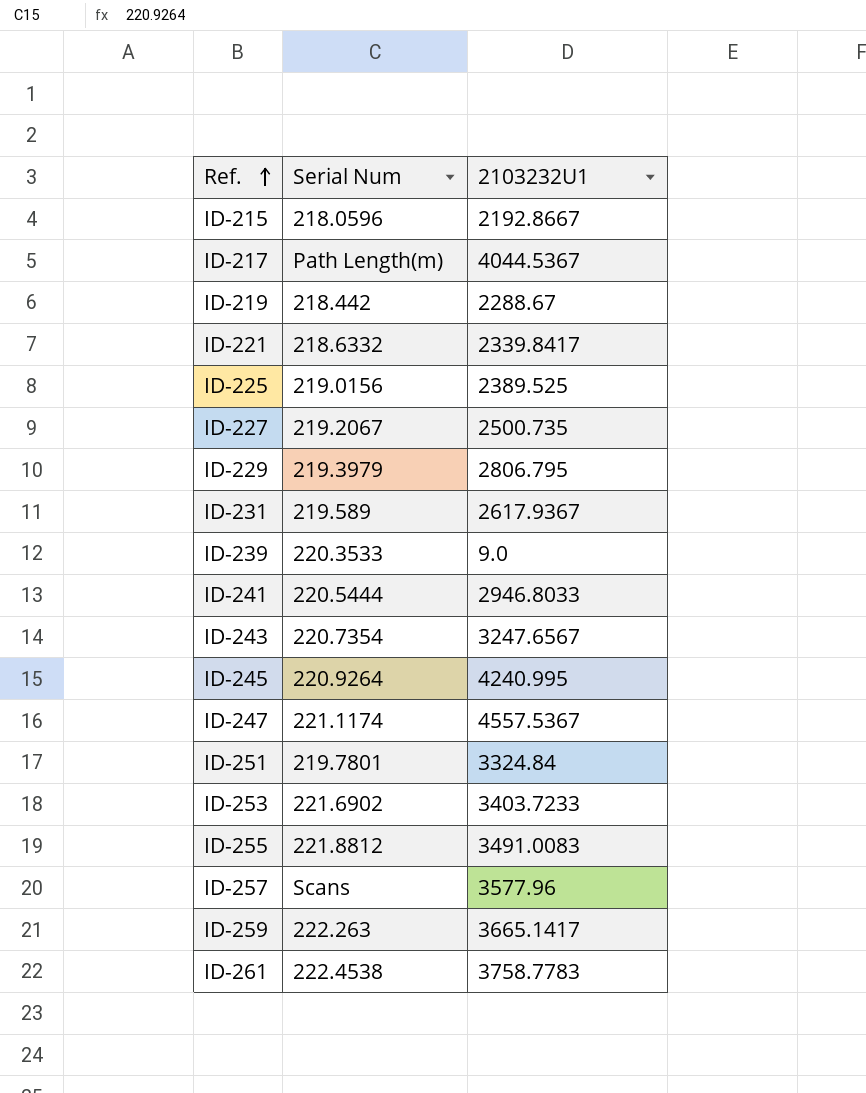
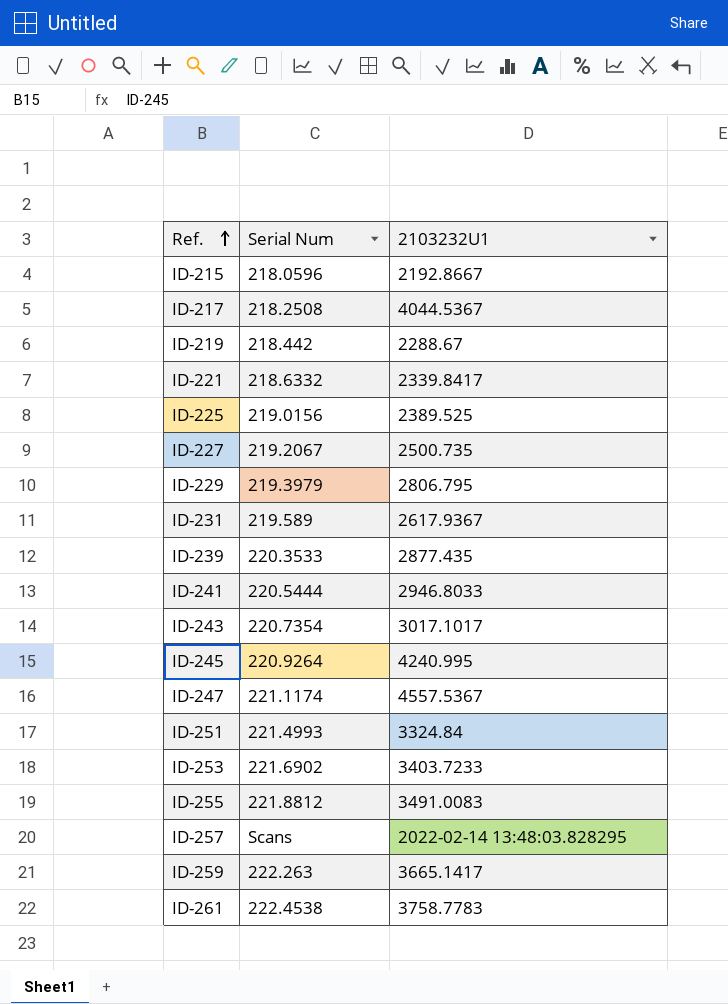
ID-217 | Serial Num: Path Length(m) -> 218.2508
ID-239 | 2103232U1: 9.0 -> 2877.435
ID-243 | 2103232U1: 3247.6567 -> 3017.1017
ID-251 | Serial Num: 219.7801 -> 221.4993
ID-257 | 2103232U1: 3577.96 -> 2022-02-14 13:48:03.828295

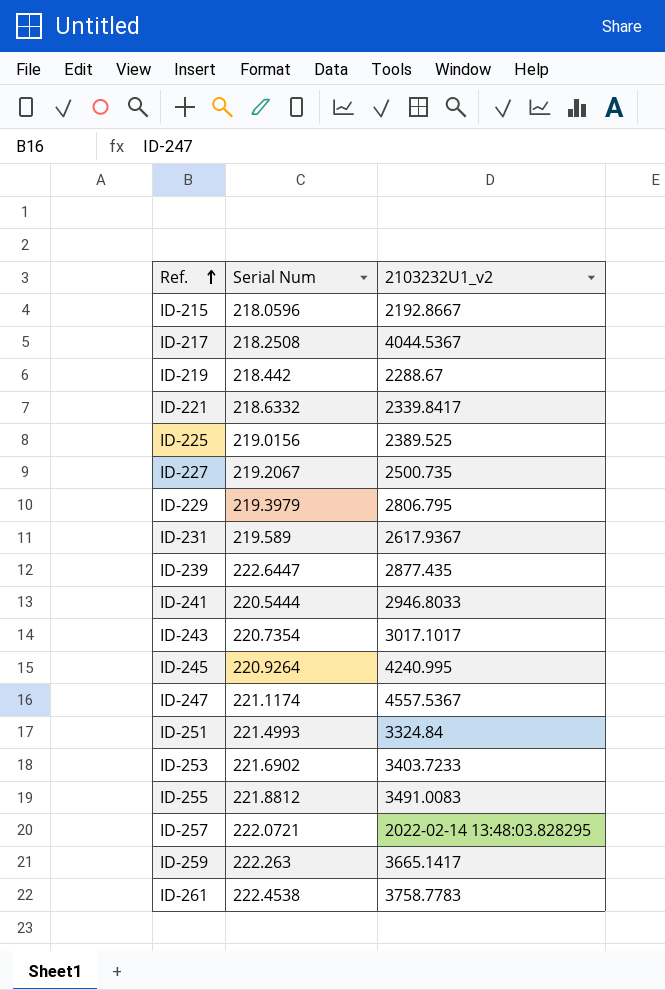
column name: 2103232U1 -> 2103232U1_v2
ID-239 | Serial Num: 220.3533 -> 222.6447
ID-257 | Serial Num: Scans -> 222.0721

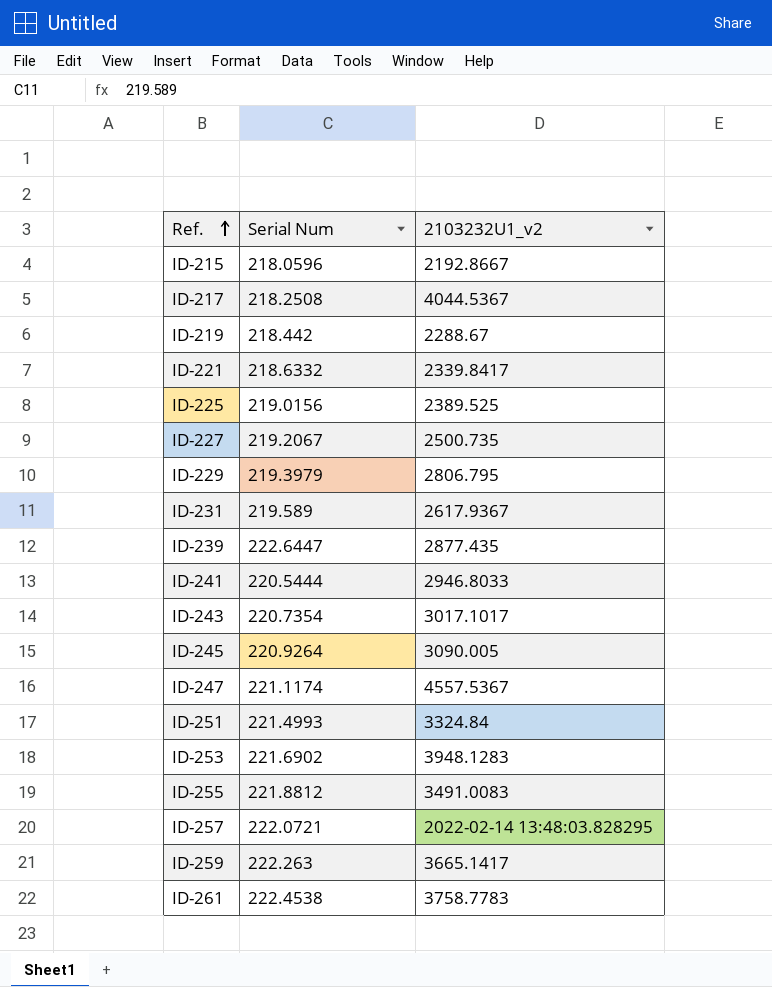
ID-245 | 2103232U1_v2: 4240.995 -> 3090.005
ID-253 | 2103232U1_v2: 3403.7233 -> 3948.1283

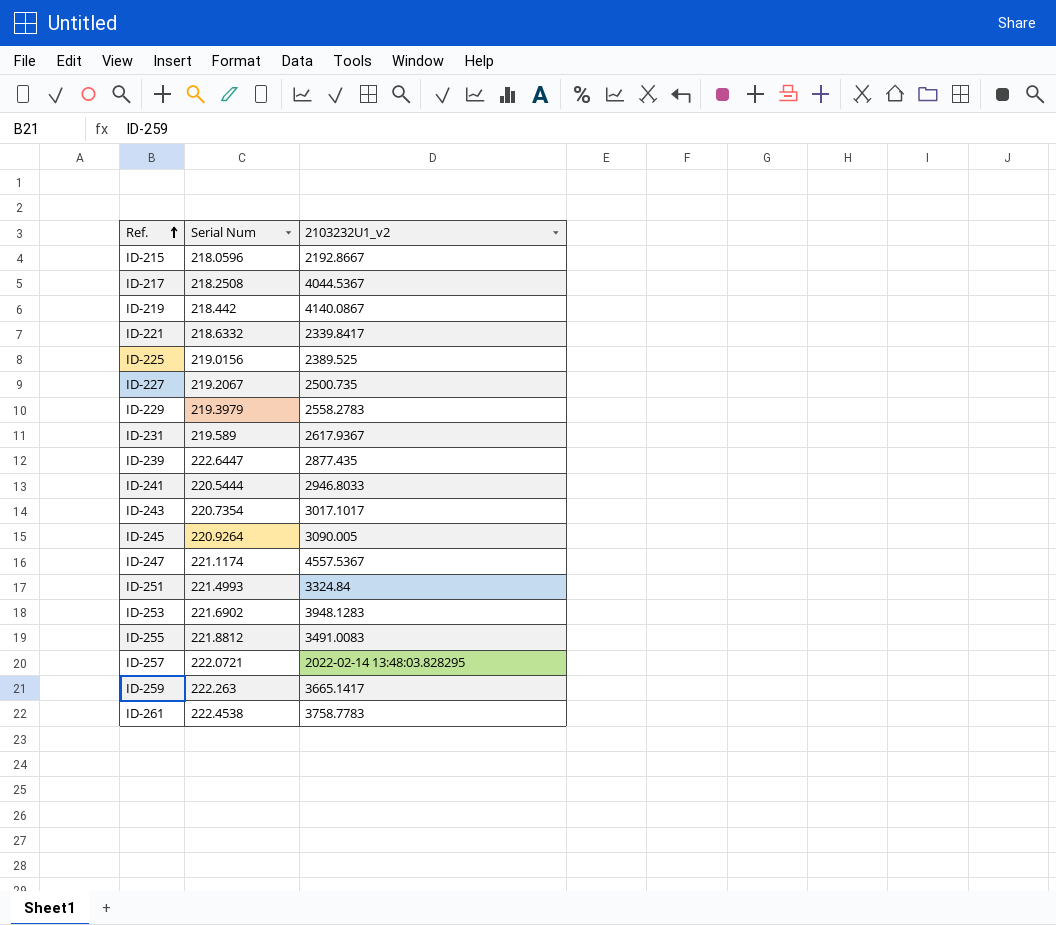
ID-219 | 2103232U1_v2: 2288.67 -> 4140.0867
ID-229 | 2103232U1_v2: 2806.795 -> 2558.2783

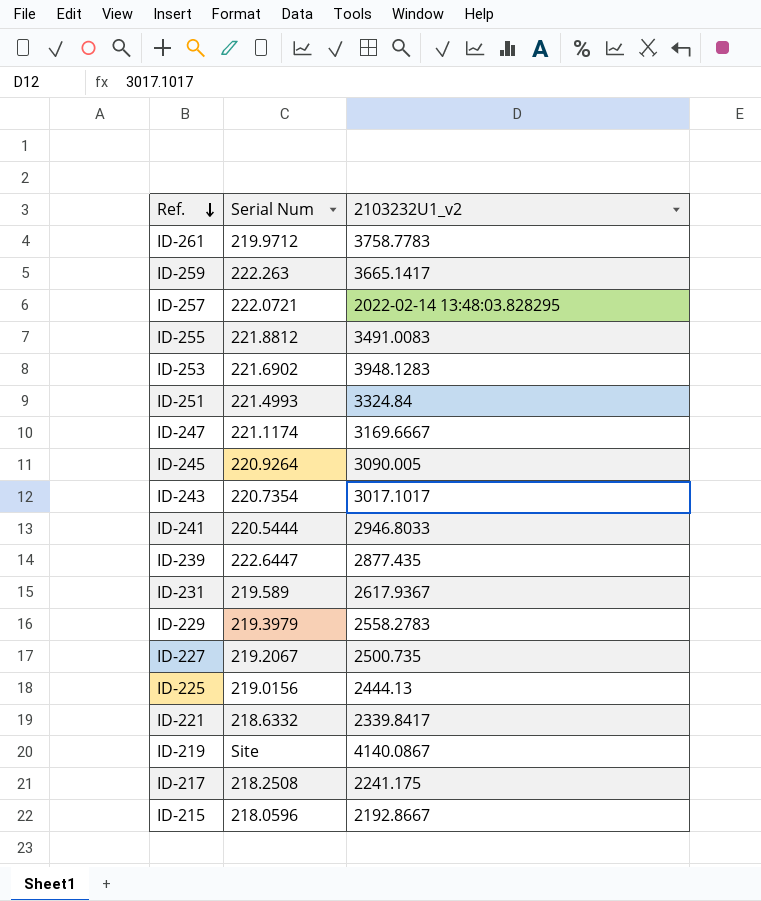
row order: Ref. ascending -> Ref. descending
ID-261 | Serial Num: 222.4538 -> 219.9712
ID-247 | 2103232U1_v2: 4557.5367 -> 3169.6667
ID-225 | 2103232U1_v2: 2389.525 -> 2444.13
ID-219 | Serial Num: 218.442 -> Site
ID-217 | 2103232U1_v2: 4044.5367 -> 2241.175

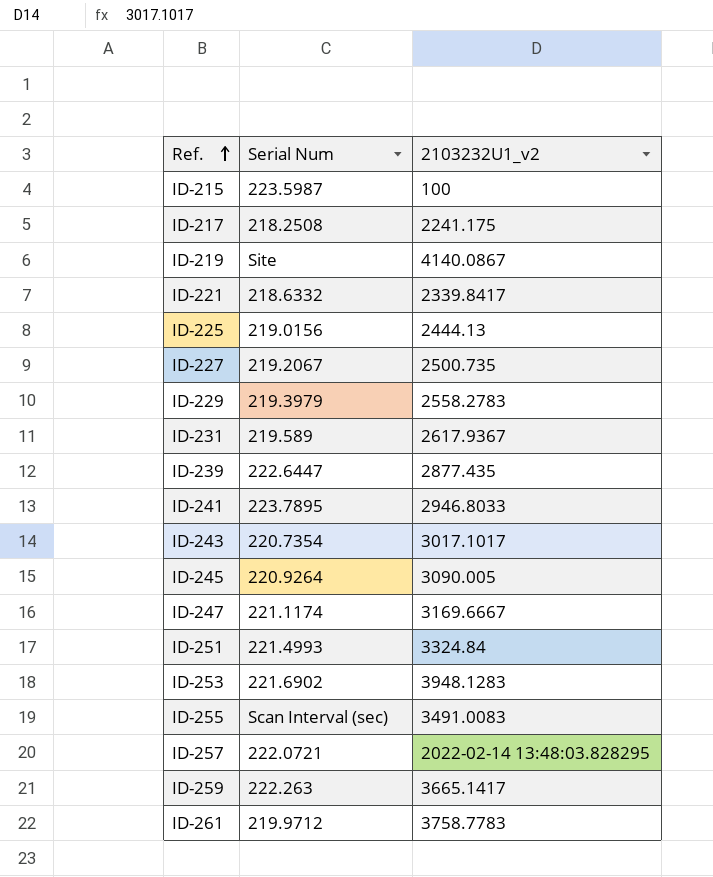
row order: Ref. descending -> Ref. ascending
ID-215 | Serial Num: 218.0596 -> 223.5987
ID-215 | 2103232U1_v2: 2192.8667 -> 100
ID-241 | Serial Num: 220.5444 -> 223.7895
ID-255 | Serial Num: 221.8812 -> Scan Interval (sec)

